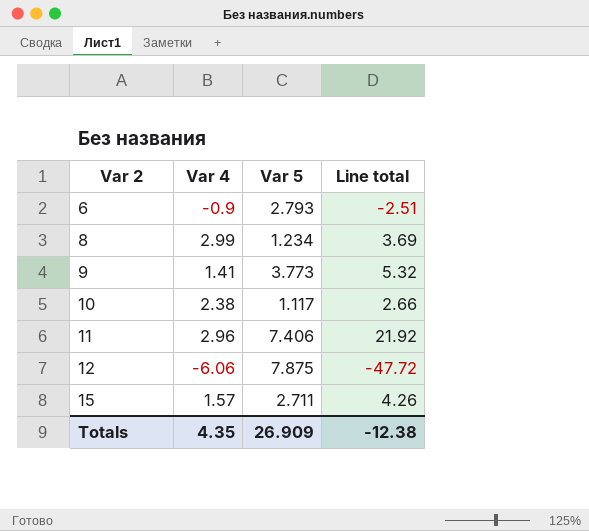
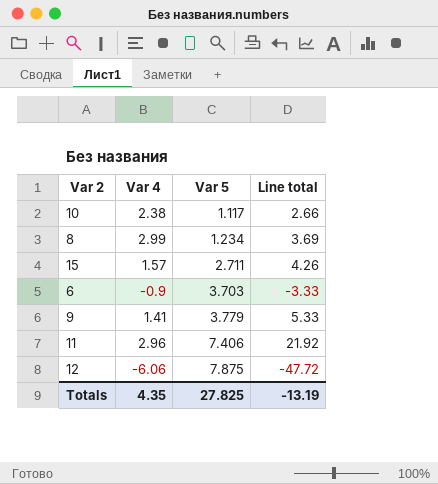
row order: Var 2 ascending -> Var 5 ascending
6 | Var 5: 2.793 -> 3.703
6 | Line total: -2.51 -> -3.33
9 | Var 5: 3.773 -> 3.779
9 | Line total: 5.32 -> 5.33
Totals | Var 5: 26.909 -> 27.825
Totals | Line total: -12.38 -> -13.19

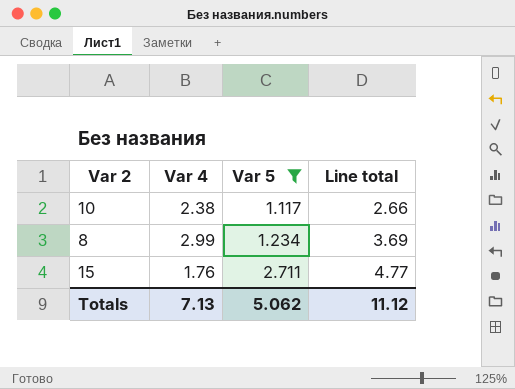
filter: none -> Var 5 <= 2.711
15 | Var 4: 1.57 -> 1.76
15 | Line total: 4.26 -> 4.77
Totals | Var 4: 4.35 -> 7.13
Totals | Var 5: 27.825 -> 5.062
Totals | Line total: -13.19 -> 11.12

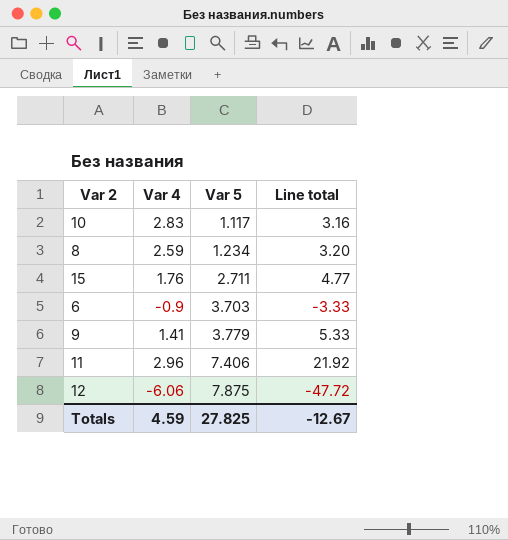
filter: Var 5 <= 2.711 -> none
10 | Var 4: 2.38 -> 2.83
10 | Line total: 2.66 -> 3.16
8 | Var 4: 2.99 -> 2.59
8 | Line total: 3.69 -> 3.20
Totals | Var 4: 7.13 -> 4.59
Totals | Var 5: 5.062 -> 27.825
Totals | Line total: 11.12 -> -12.67

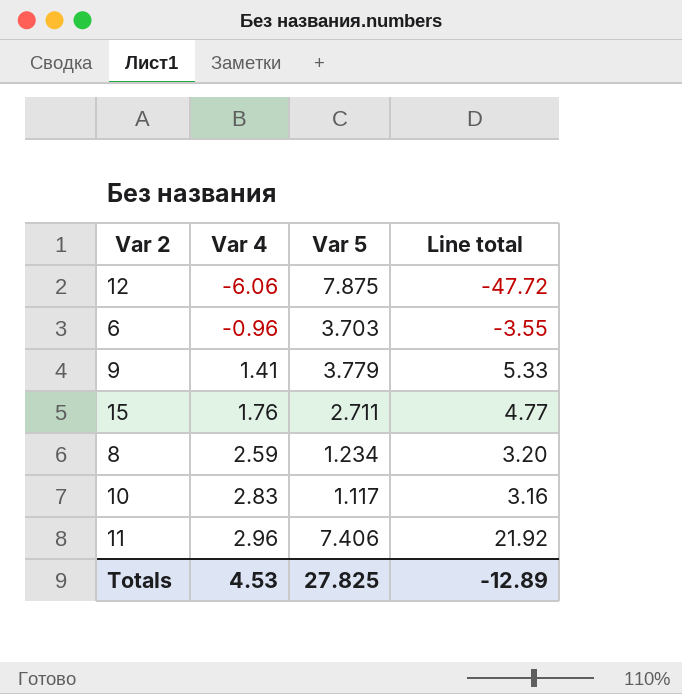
row order: Var 5 ascending -> Var 4 ascending
6 | Var 4: -0.9 -> -0.96
6 | Line total: -3.33 -> -3.55
Totals | Var 4: 4.59 -> 4.53
Totals | Line total: -12.67 -> -12.89

